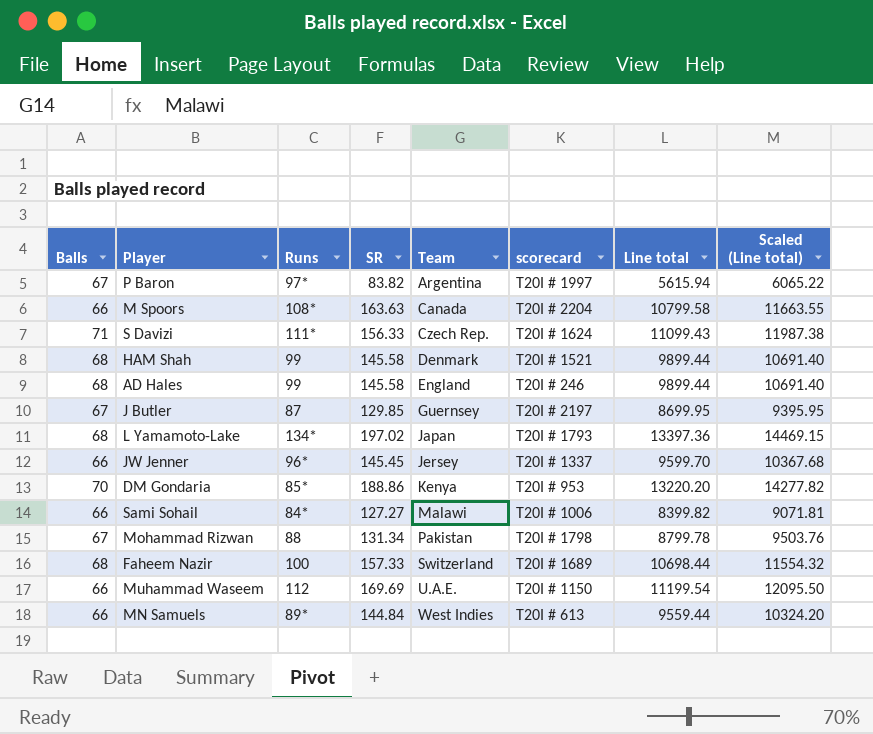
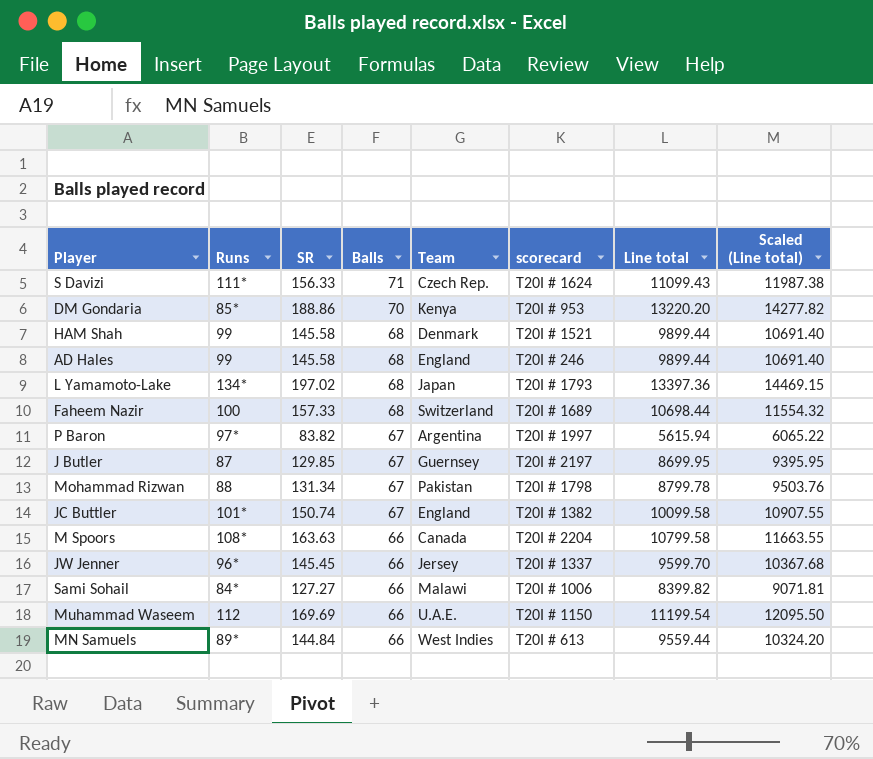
row order: Team ascending -> Balls descending
column Balls | position: 1 -> 4
row JC Buttler: none -> 101* | 150.74 | 67 | England | T20I # 1382 | 10099.58 | 10907.55

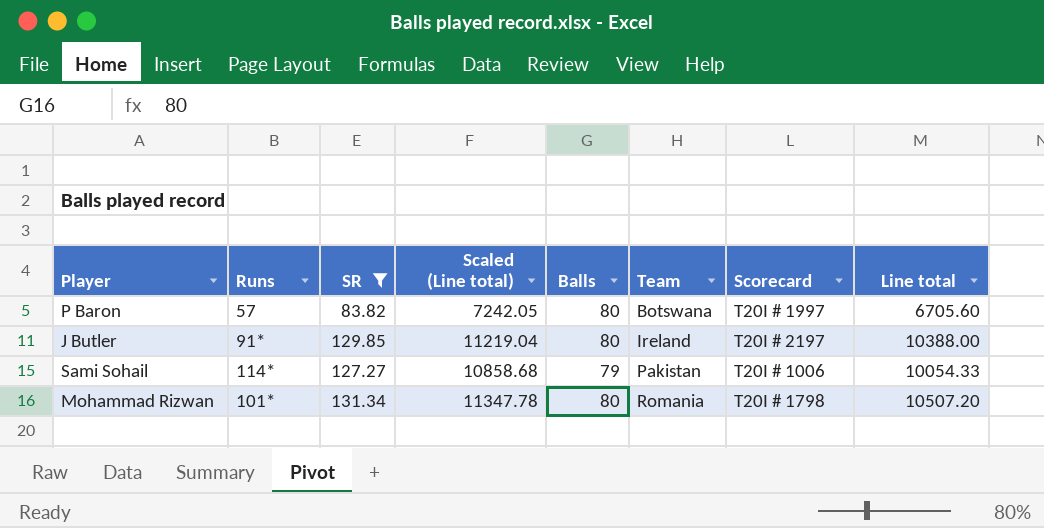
filter: none -> SR <= 131.34
row order: Balls descending -> Team ascending
column Scaled (Line total) | position: 8 -> 4
column name: scorecard -> Scorecard
P Baron | Runs: 97* -> 57
P Baron | Scaled (Line total): 6065.22 -> 7242.05
P Baron | Balls: 67 -> 80
P Baron | Team: Argentina -> Botswana
P Baron | Line total: 5615.94 -> 6705.60
J Butler | Runs: 87 -> 91*
J Butler | Scaled (Line total): 9395.95 -> 11219.04
J Butler | Balls: 67 -> 80
J Butler | Team: Guernsey -> Ireland
J Butler | Line total: 8699.95 -> 10388.00
Sami Sohail | Runs: 84* -> 114*
Sami Sohail | Scaled (Line total): 9071.81 -> 10858.68
Sami Sohail | Balls: 66 -> 79
Sami Sohail | Team: Malawi -> Pakistan
Sami Sohail | Line total: 8399.82 -> 10054.33
Mohammad Rizwan | Runs: 88 -> 101*
Mohammad Rizwan | Scaled (Line total): 9503.76 -> 11347.78
Mohammad Rizwan | Balls: 67 -> 80
Mohammad Rizwan | Team: Pakistan -> Romania
Mohammad Rizwan | Line total: 8799.78 -> 10507.20

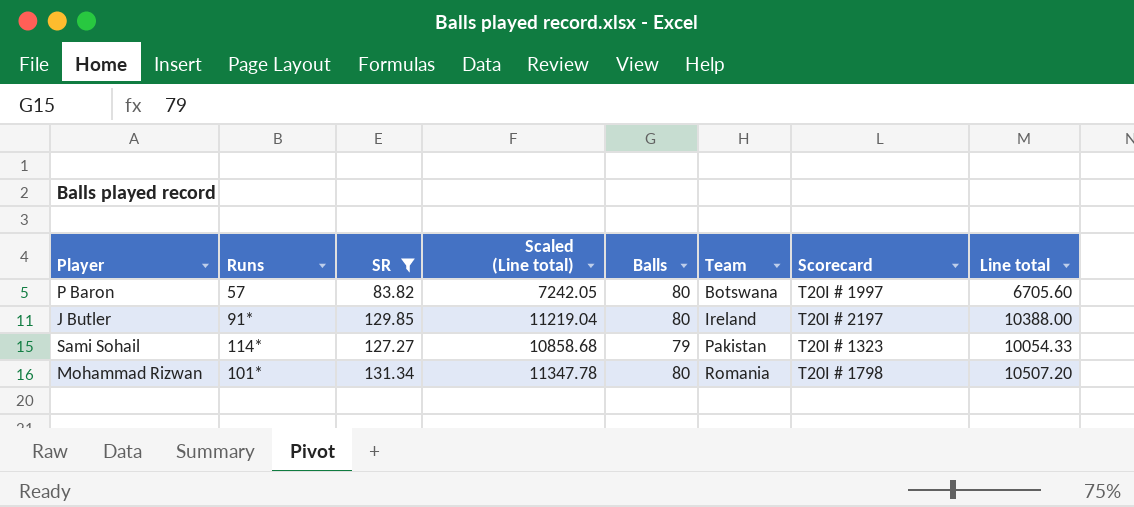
Sami Sohail | Scorecard: T20I # 1006 -> T20I # 1323

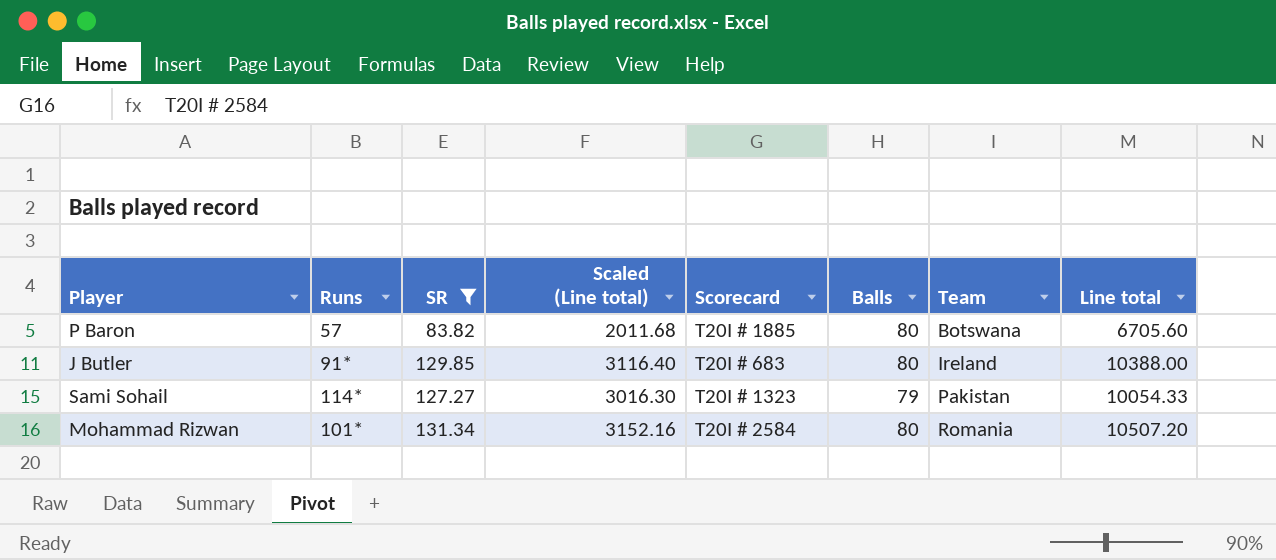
column Scaled (Line total) | formula: [Line total] * 1.08 -> [Line total] * 0.3
column Scorecard | position: 7 -> 5
P Baron | Scorecard: T20I # 1997 -> T20I # 1885
J Butler | Scorecard: T20I # 2197 -> T20I # 683
Mohammad Rizwan | Scorecard: T20I # 1798 -> T20I # 2584

